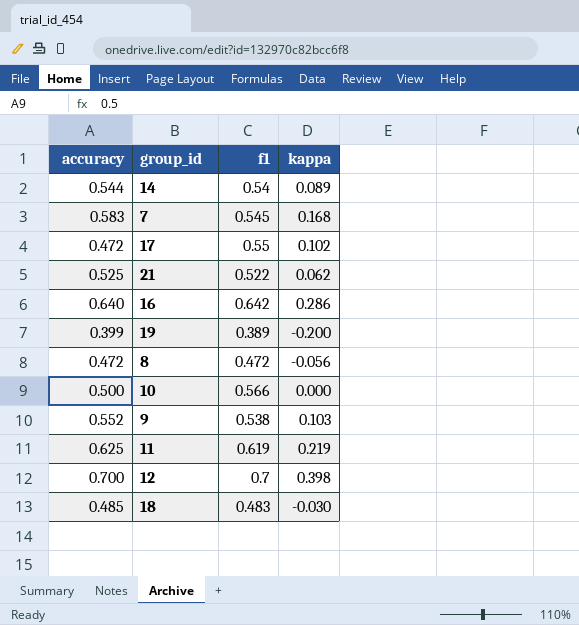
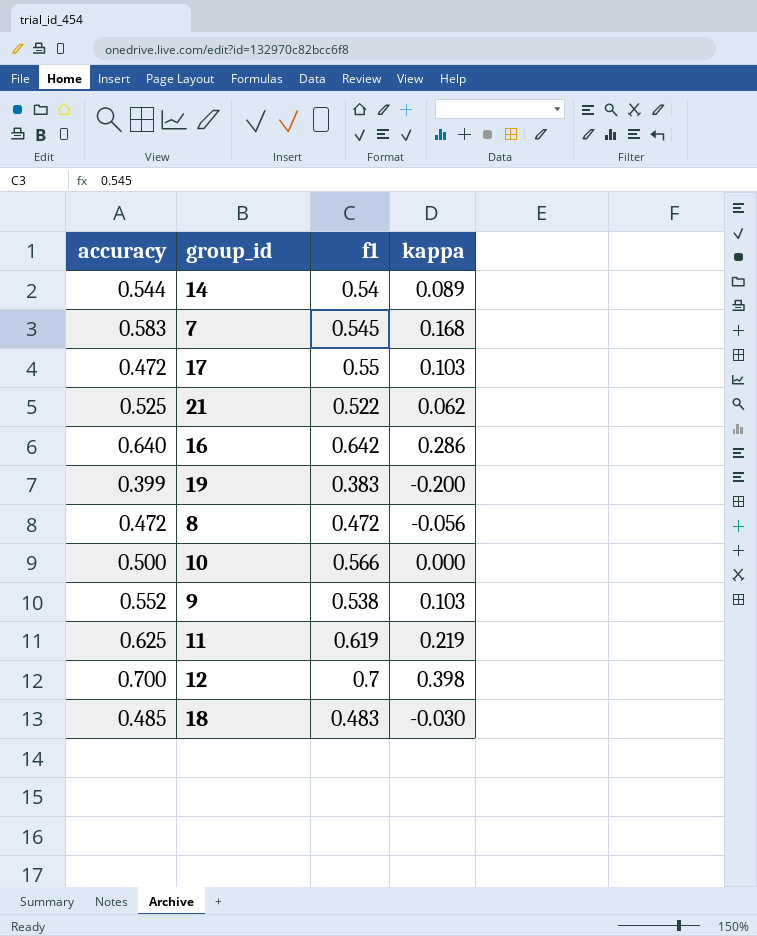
17 | kappa: 0.102 -> 0.103
19 | f1: 0.389 -> 0.383

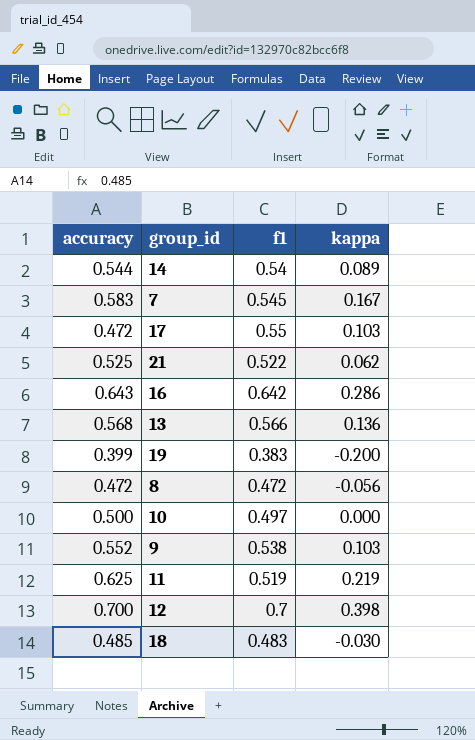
7 | kappa: 0.168 -> 0.167
16 | accuracy: 0.640 -> 0.643
row 13: none -> 0.568 | 0.566 | 0.136
10 | f1: 0.566 -> 0.497
11 | f1: 0.619 -> 0.519

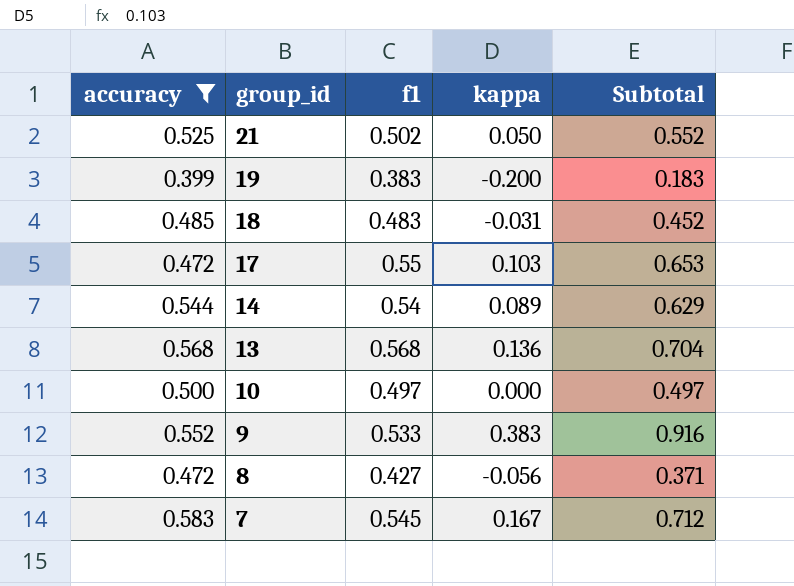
filter: none -> accuracy <= 0.583
row order: none -> group_id descending
column Subtotal | formula: none -> [f1] + [kappa]
21 | f1: 0.522 -> 0.502
21 | kappa: 0.062 -> 0.050
18 | kappa: -0.030 -> -0.031
13 | f1: 0.566 -> 0.568
9 | f1: 0.538 -> 0.533
9 | kappa: 0.103 -> 0.383
8 | f1: 0.472 -> 0.427

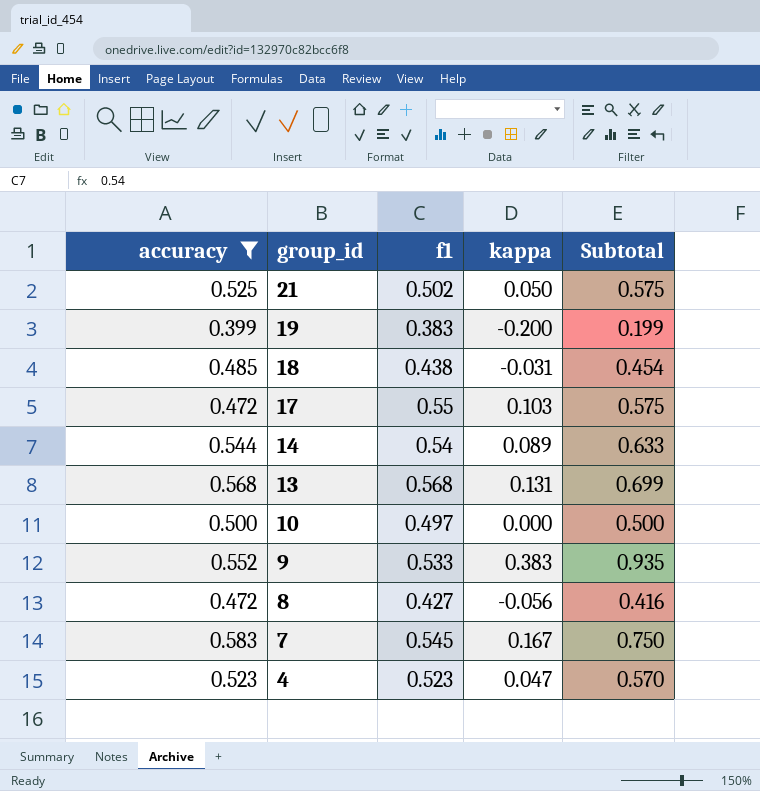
column Subtotal | formula: [f1] + [kappa] -> [accuracy] + [kappa]
18 | f1: 0.483 -> 0.438
13 | kappa: 0.136 -> 0.131
row 4: none -> 0.523 | 0.523 | 0.047 | 0.570

